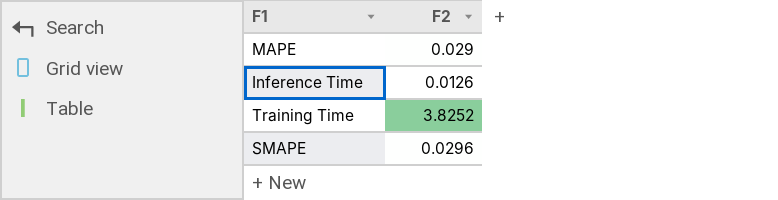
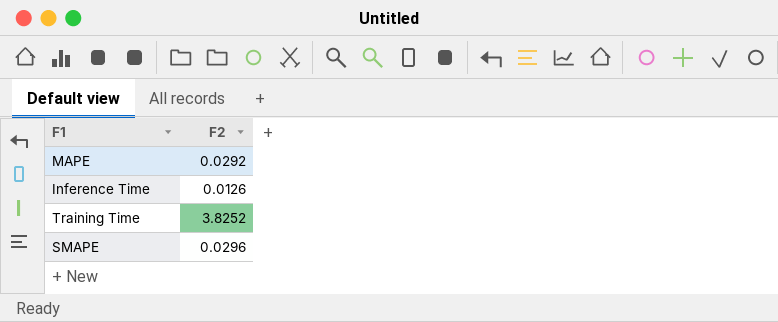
MAPE | F2: 0.029 -> 0.0292

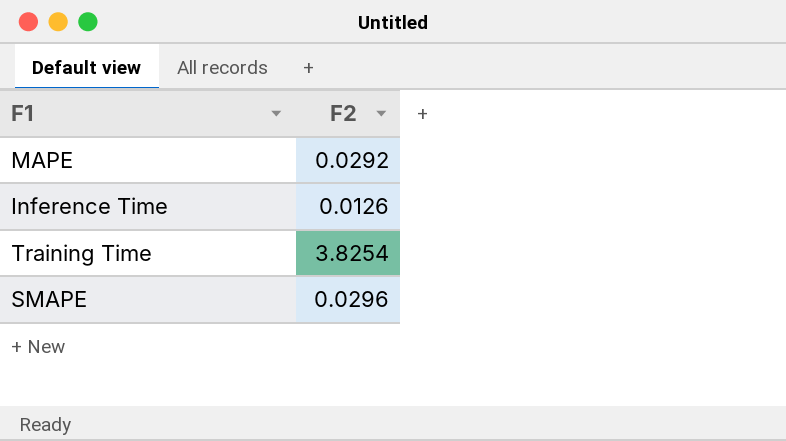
Training Time | F2: 3.8252 -> 3.8254

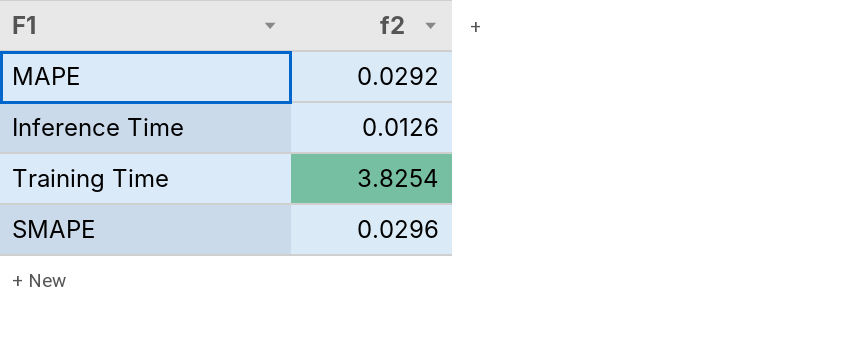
column name: F2 -> f2

